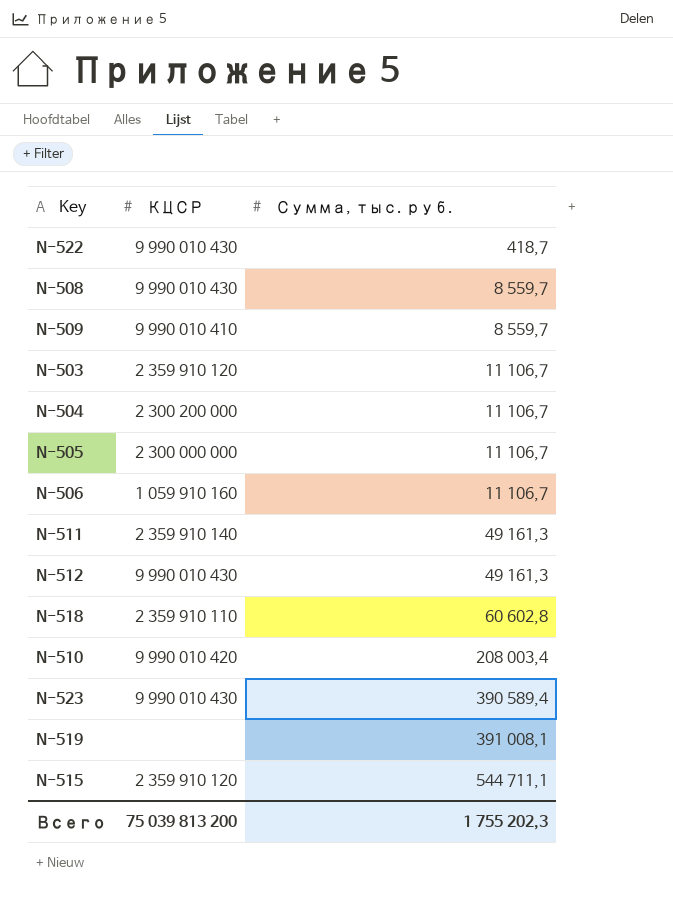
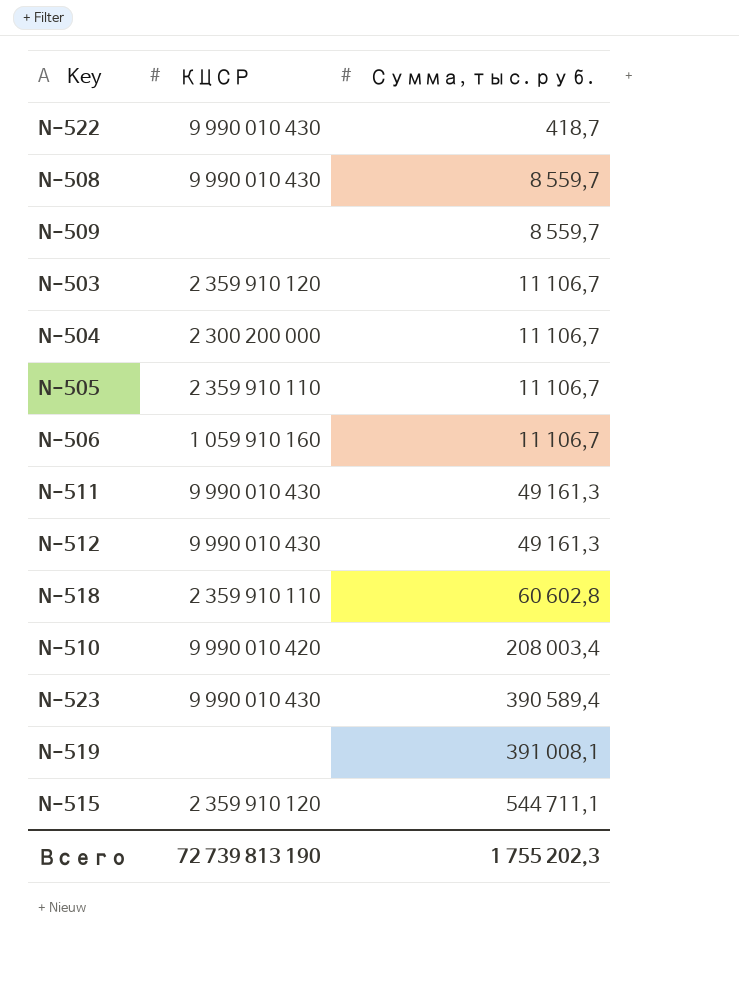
N-509 | КЦСР: 9 990 010 410 -> none
N-505 | КЦСР: 2 300 000 000 -> 2 359 910 110
N-511 | КЦСР: 2 359 910 140 -> 9 990 010 430
Всего | КЦСР: 75 039 813 200 -> 72 739 813 190

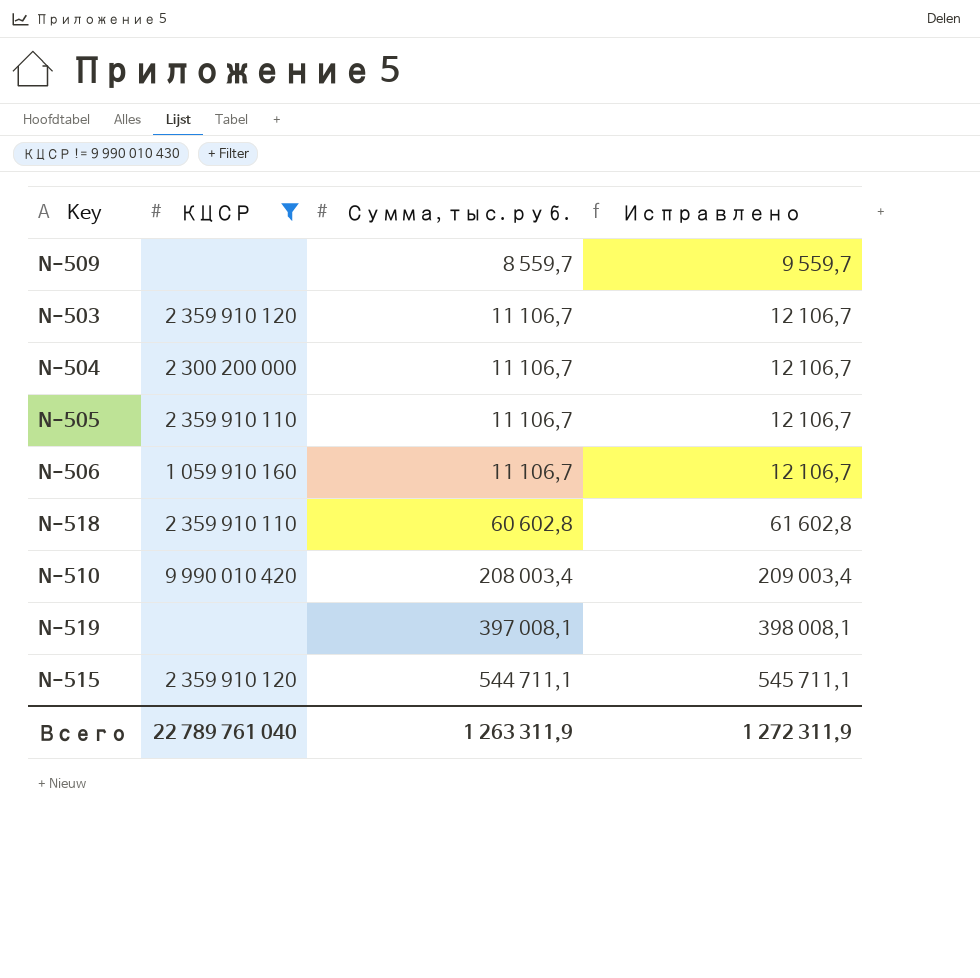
filter: none -> КЦСР != 9 990 010 430
column Исправлено | formula: none -> [Сумма, тыс. руб.] + 1000
N-519 | Сумма, тыс. руб.: 391 008,1 -> 397 008,1
Всего | КЦСР: 72 739 813 190 -> 22 789 761 040
Всего | Сумма, тыс. руб.: 1 755 202,3 -> 1 263 311,9

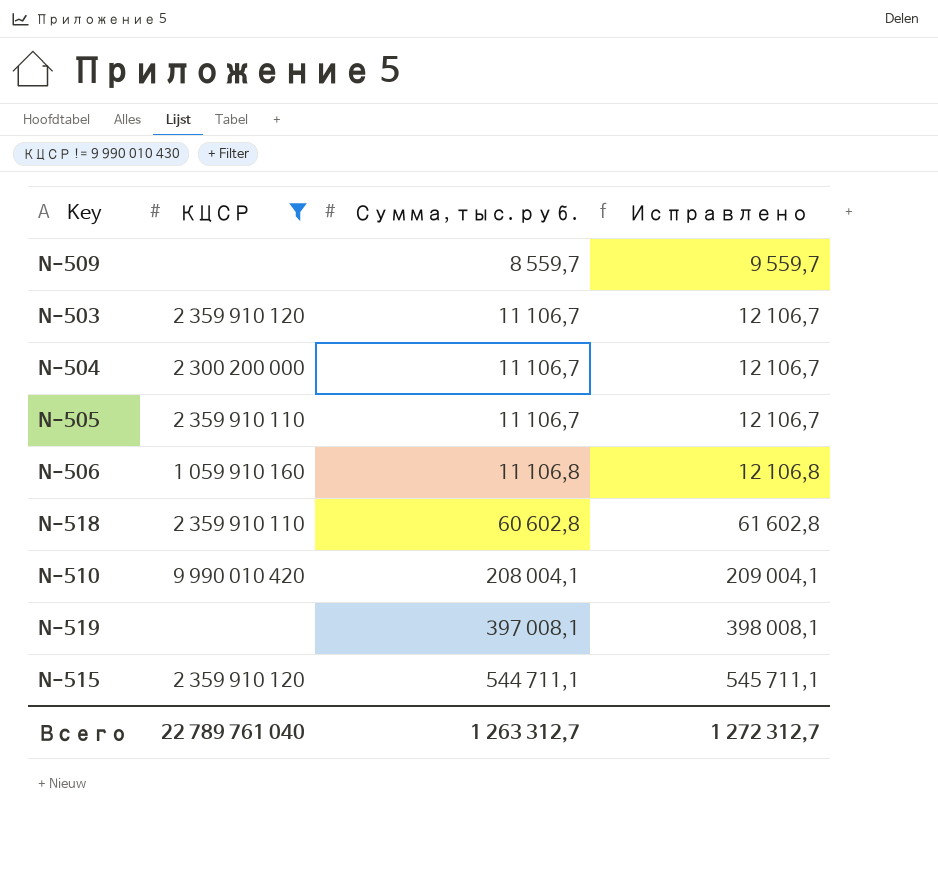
N-506 | Сумма, тыс. руб.: 11 106,7 -> 11 106,8
N-506 | Исправлено: 12 106,7 -> 12 106,8
N-510 | Сумма, тыс. руб.: 208 003,4 -> 208 004,1
N-510 | Исправлено: 209 003,4 -> 209 004,1
Всего | Сумма, тыс. руб.: 1 263 311,9 -> 1 263 312,7
Всего | Исправлено: 1 272 311,9 -> 1 272 312,7

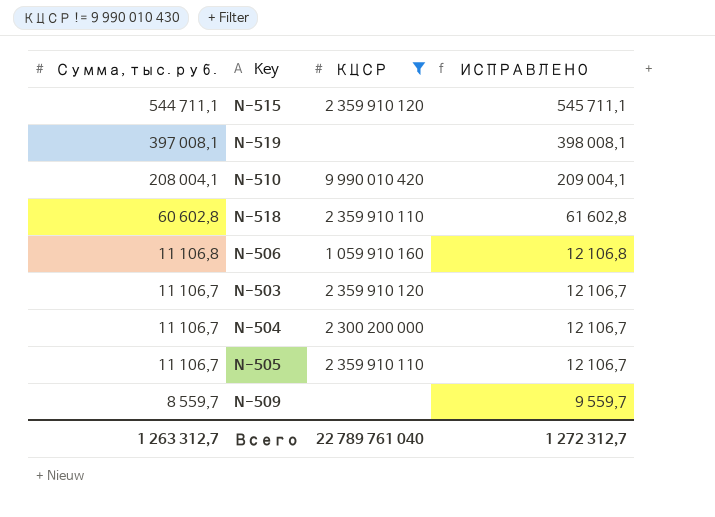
row order: Сумма, тыс. руб. ascending -> Сумма, тыс. руб. descending
column Сумма, тыс. руб. | position: 3 -> 1
column name: Исправлено -> ИСПРАВЛЕНО

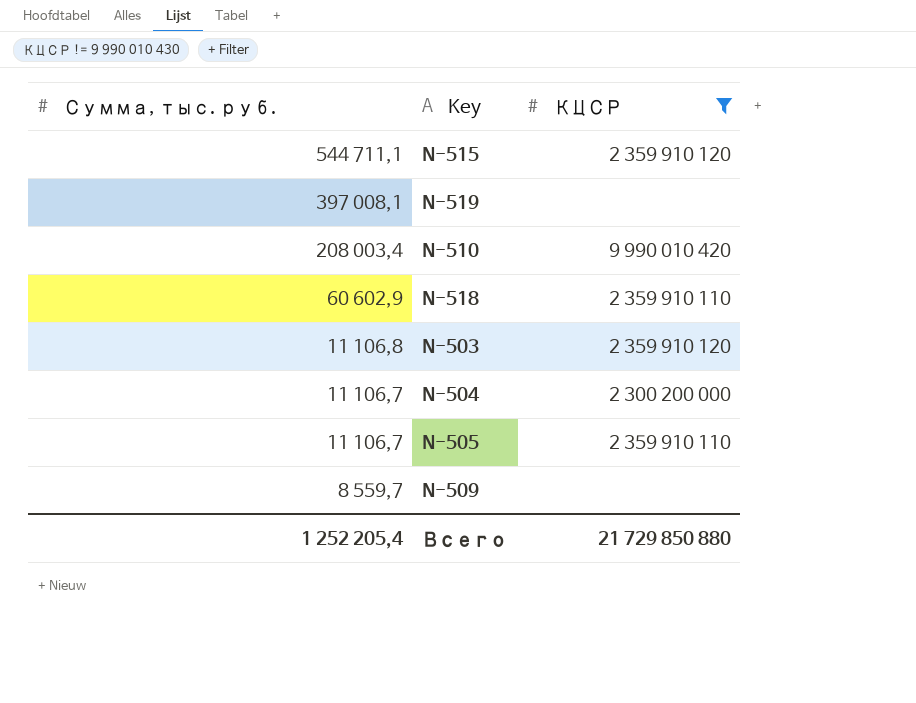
column ИСПРАВЛЕНО | formula: [Сумма, тыс. руб.] + 1000 -> none
row N-506: 11 106,8 | 1 059 910 160 | 12 106,8 -> none
N-510 | Сумма, тыс. руб.: 208 004,1 -> 208 003,4
N-518 | Сумма, тыс. руб.: 60 602,8 -> 60 602,9
N-503 | Сумма, тыс. руб.: 11 106,7 -> 11 106,8
Всего | Сумма, тыс. руб.: 1 263 312,7 -> 1 252 205,4
Всего | КЦСР: 22 789 761 040 -> 21 729 850 880

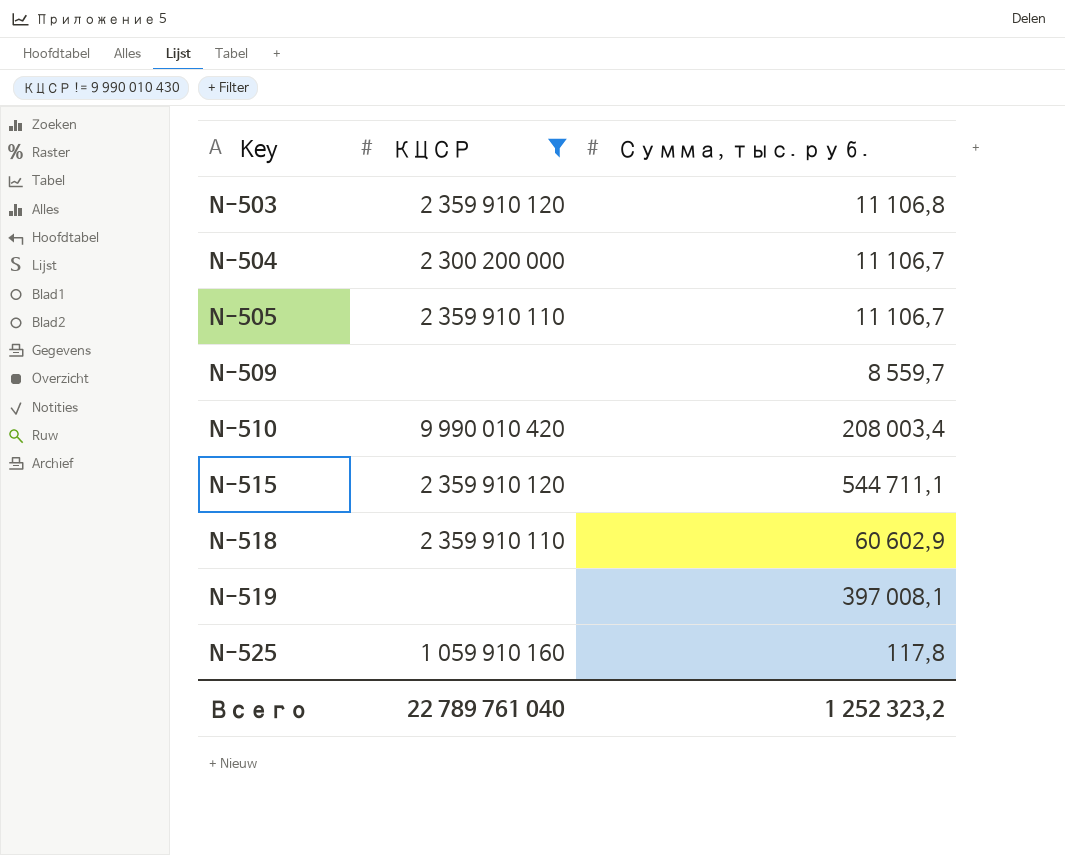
row order: Сумма, тыс. руб. descending -> Key ascending
column Сумма, тыс. руб. | position: 1 -> 3
row N-525: none -> 1 059 910 160 | 117,8
Всего | КЦСР: 21 729 850 880 -> 22 789 761 040
Всего | Сумма, тыс. руб.: 1 252 205,4 -> 1 252 323,2

